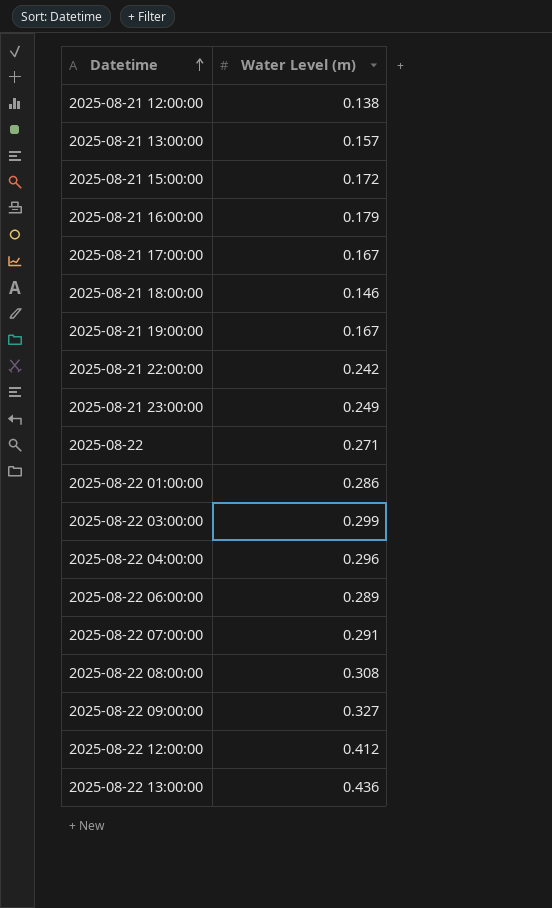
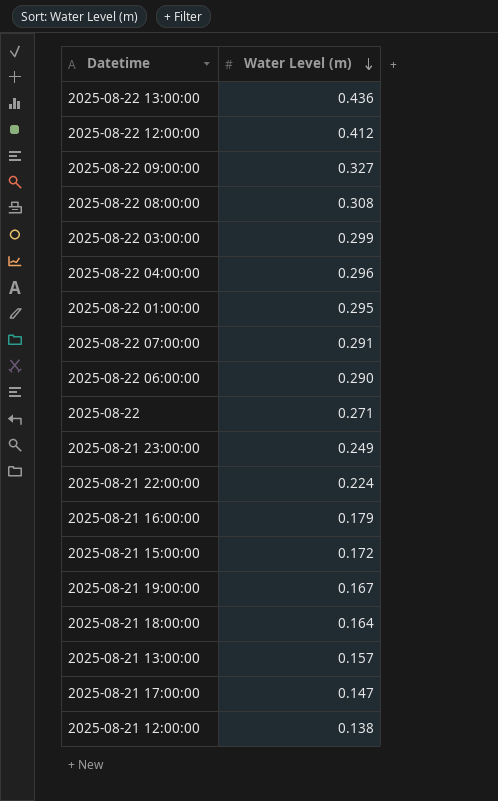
row order: Datetime ascending -> Water Level (m) descending
2025-08-22 01:00:00 | Water Level (m): 0.286 -> 0.295
2025-08-22 06:00:00 | Water Level (m): 0.289 -> 0.290
2025-08-21 22:00:00 | Water Level (m): 0.242 -> 0.224
2025-08-21 18:00:00 | Water Level (m): 0.146 -> 0.164
2025-08-21 17:00:00 | Water Level (m): 0.167 -> 0.147

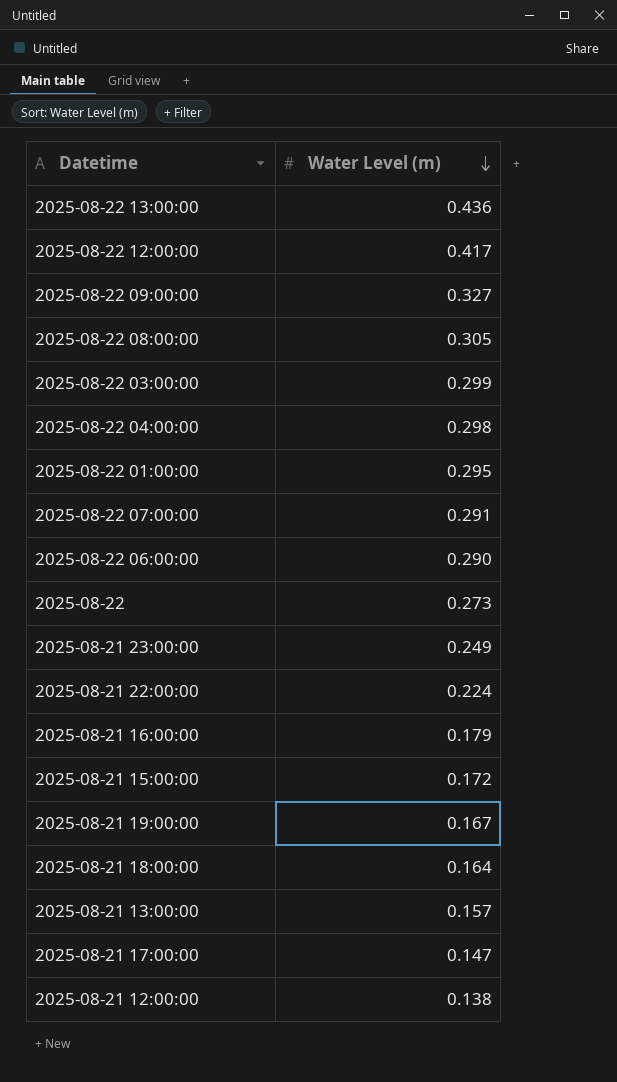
2025-08-22 12:00:00 | Water Level (m): 0.412 -> 0.417
2025-08-22 08:00:00 | Water Level (m): 0.308 -> 0.305
2025-08-22 04:00:00 | Water Level (m): 0.296 -> 0.298
2025-08-22 | Water Level (m): 0.271 -> 0.273

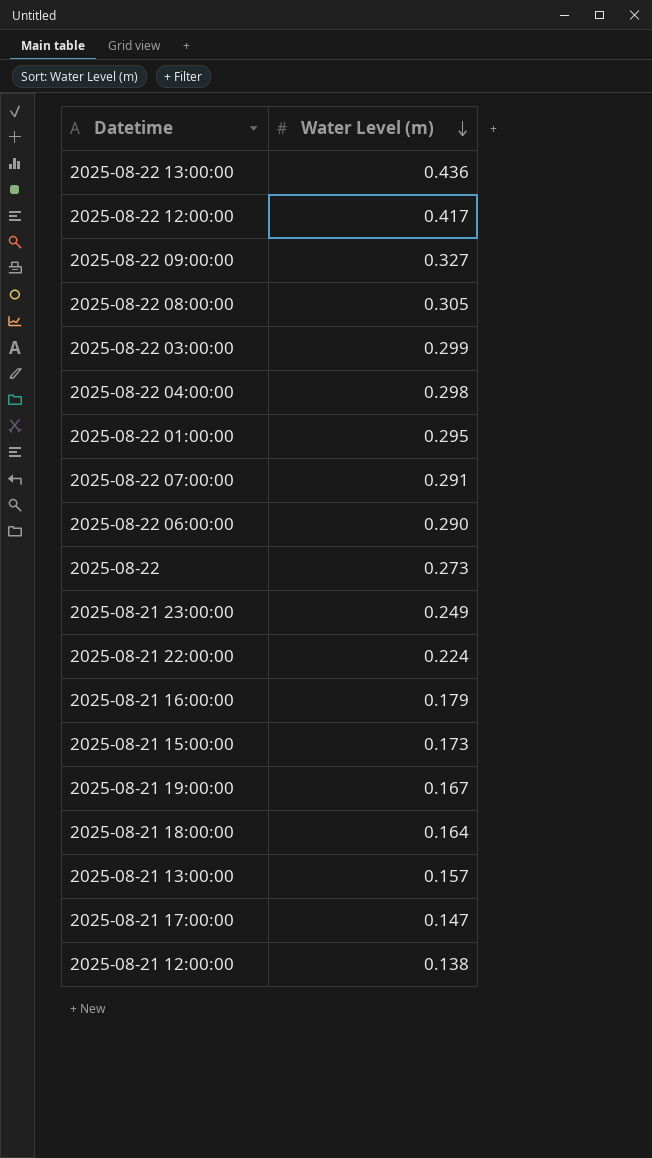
2025-08-21 15:00:00 | Water Level (m): 0.172 -> 0.173

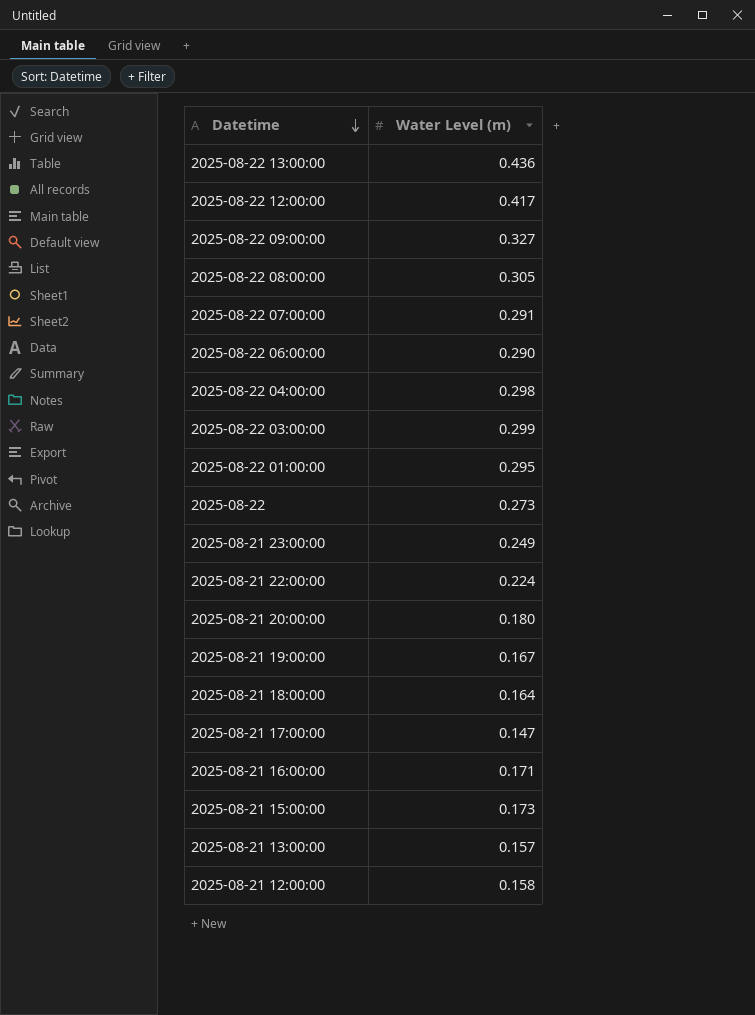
row order: Water Level (m) descending -> Datetime descending
row 2025-08-21 20:00:00: none -> 0.180
2025-08-21 16:00:00 | Water Level (m): 0.179 -> 0.171
2025-08-21 12:00:00 | Water Level (m): 0.138 -> 0.158

